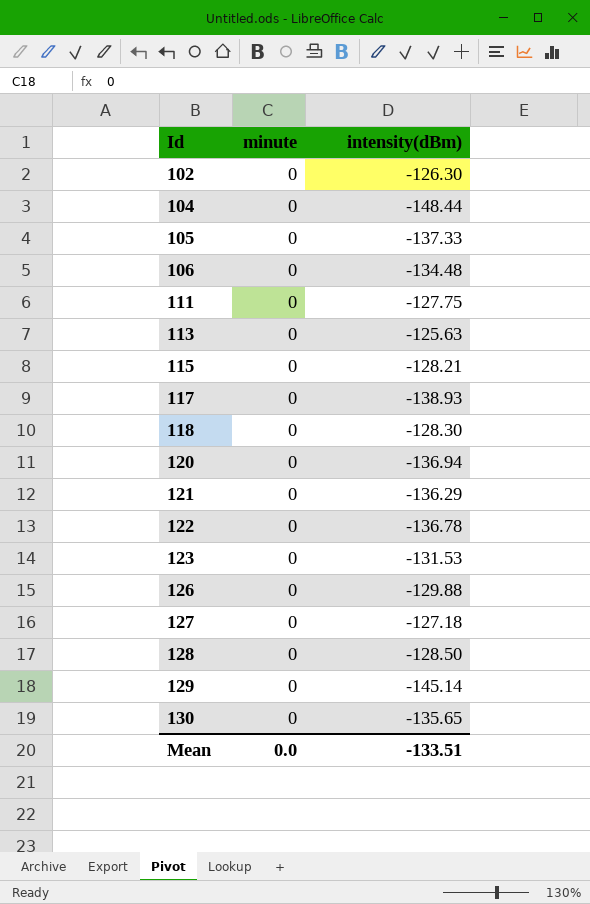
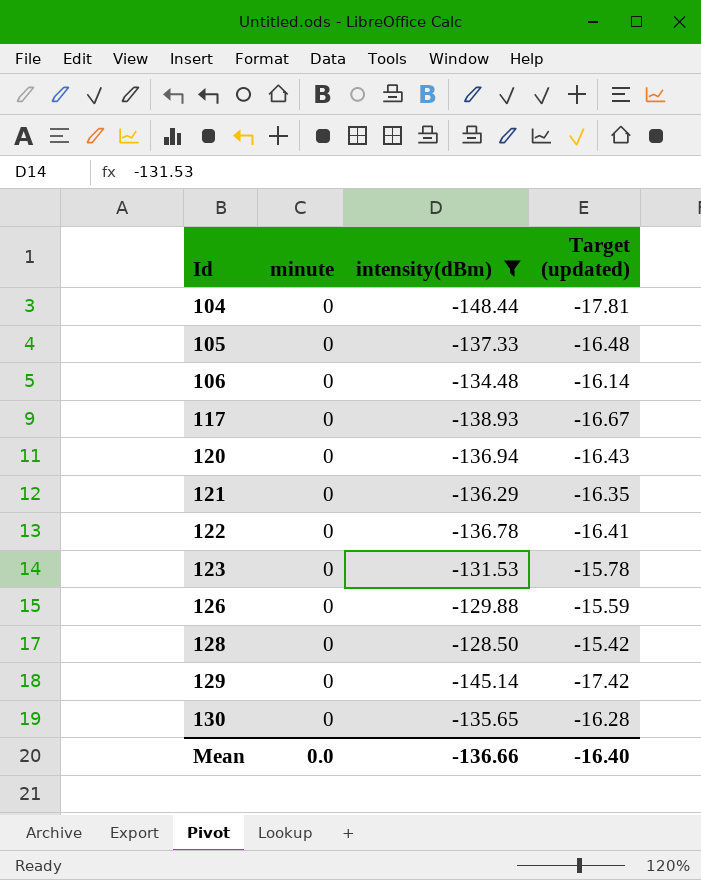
filter: none -> intensity(dBm) <= -128.50
column Target (updated) | formula: none -> [intensity(dBm)] * 0.12
Mean | intensity(dBm): -133.51 -> -136.66

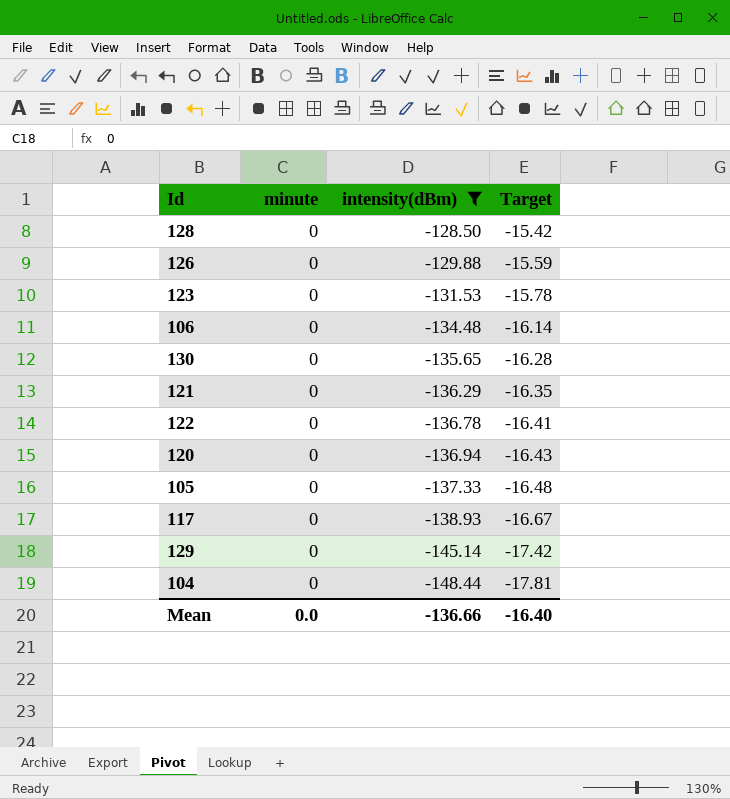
row order: Id ascending -> intensity(dBm) descending
column name: Target (updated) -> Target

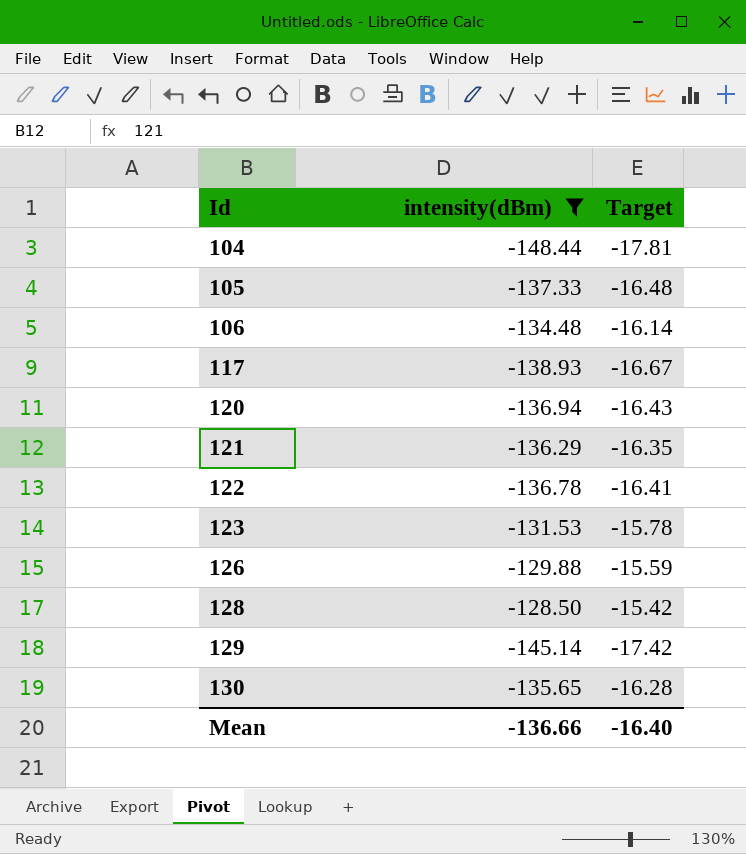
row order: intensity(dBm) descending -> Id ascending
column minute | position: 2 -> none

